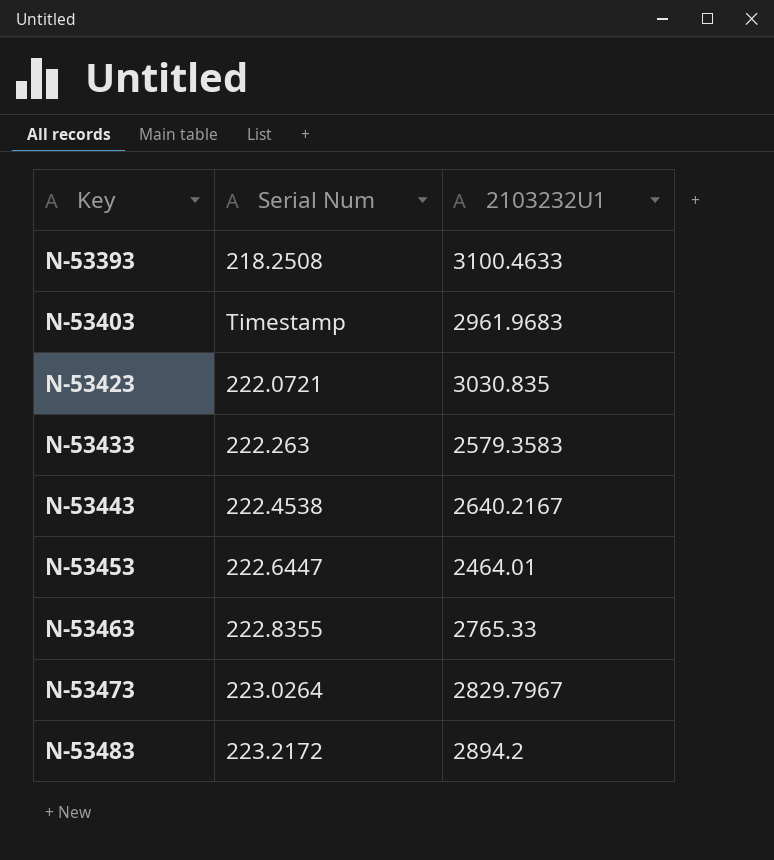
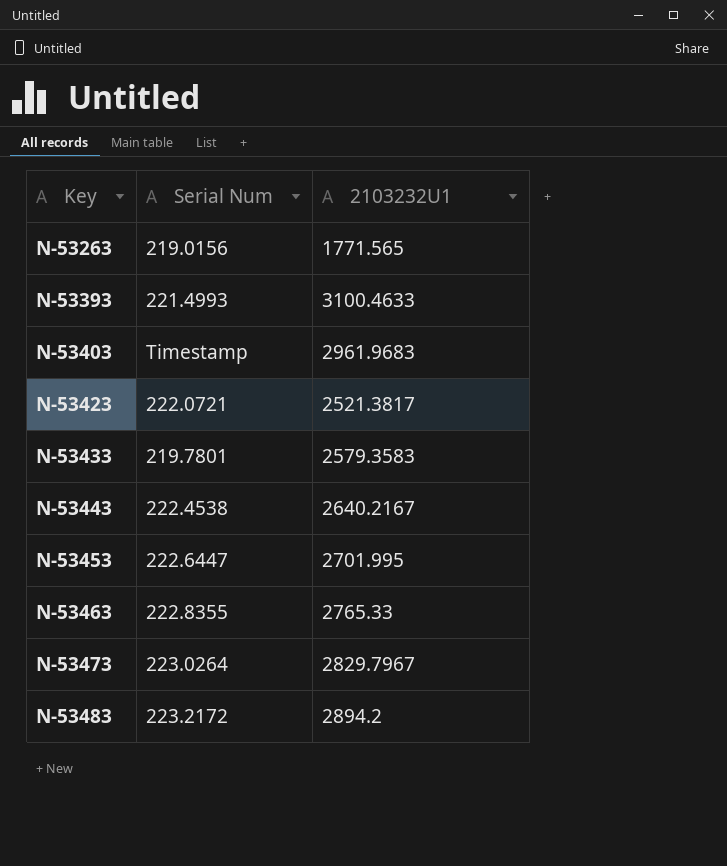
row N-53263: none -> 219.0156 | 1771.565
N-53393 | Serial Num: 218.2508 -> 221.4993
N-53423 | 2103232U1: 3030.835 -> 2521.3817
N-53433 | Serial Num: 222.263 -> 219.7801
N-53453 | 2103232U1: 2464.01 -> 2701.995

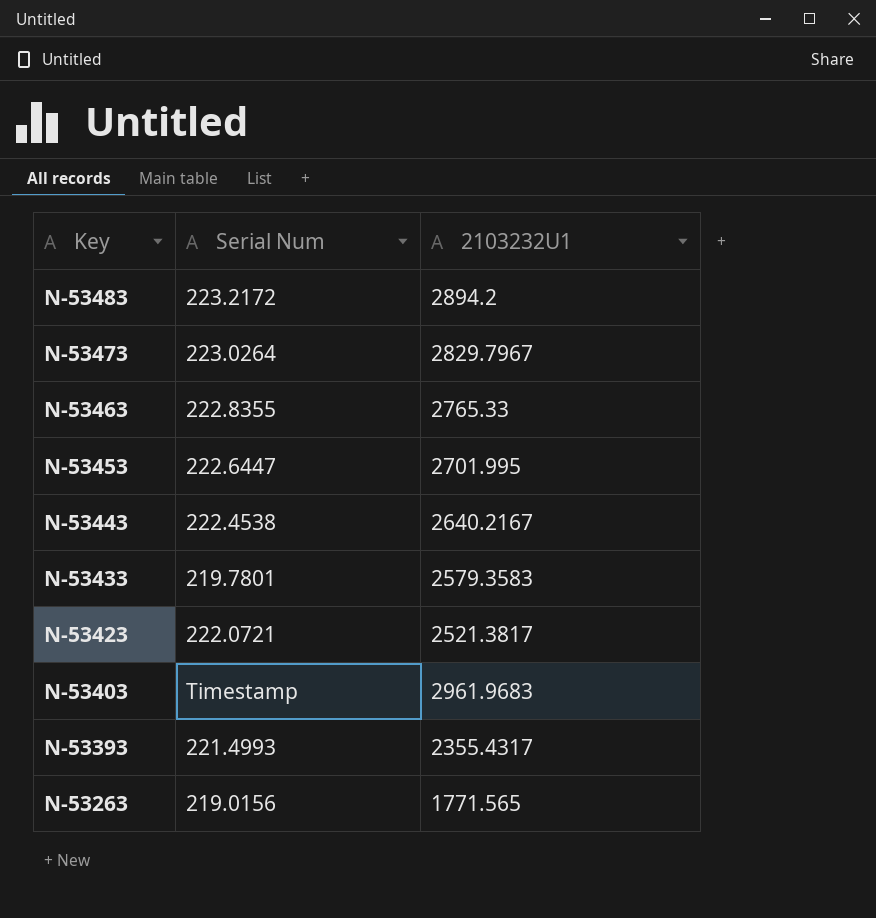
row order: Key ascending -> Key descending
N-53393 | 2103232U1: 3100.4633 -> 2355.4317

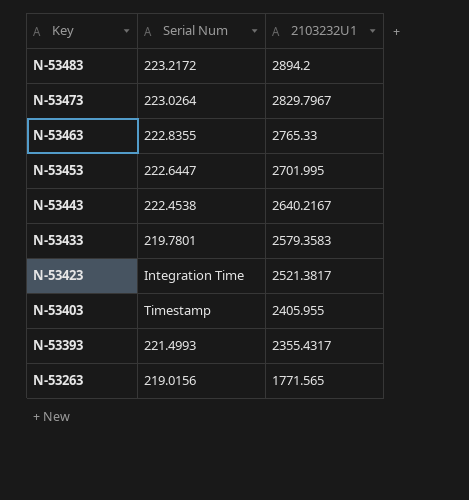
N-53423 | Serial Num: 222.0721 -> Integration Time
N-53403 | 2103232U1: 2961.9683 -> 2405.955

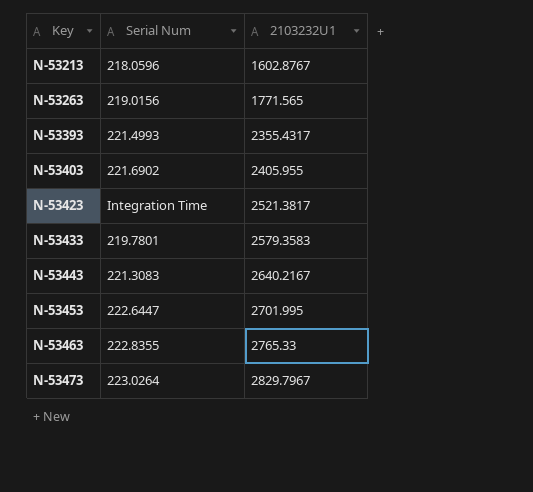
row order: Key descending -> Key ascending
row N-53483: 223.2172 | 2894.2 -> none
row N-53213: none -> 218.0596 | 1602.8767
N-53403 | Serial Num: Timestamp -> 221.6902
N-53443 | Serial Num: 222.4538 -> 221.3083

